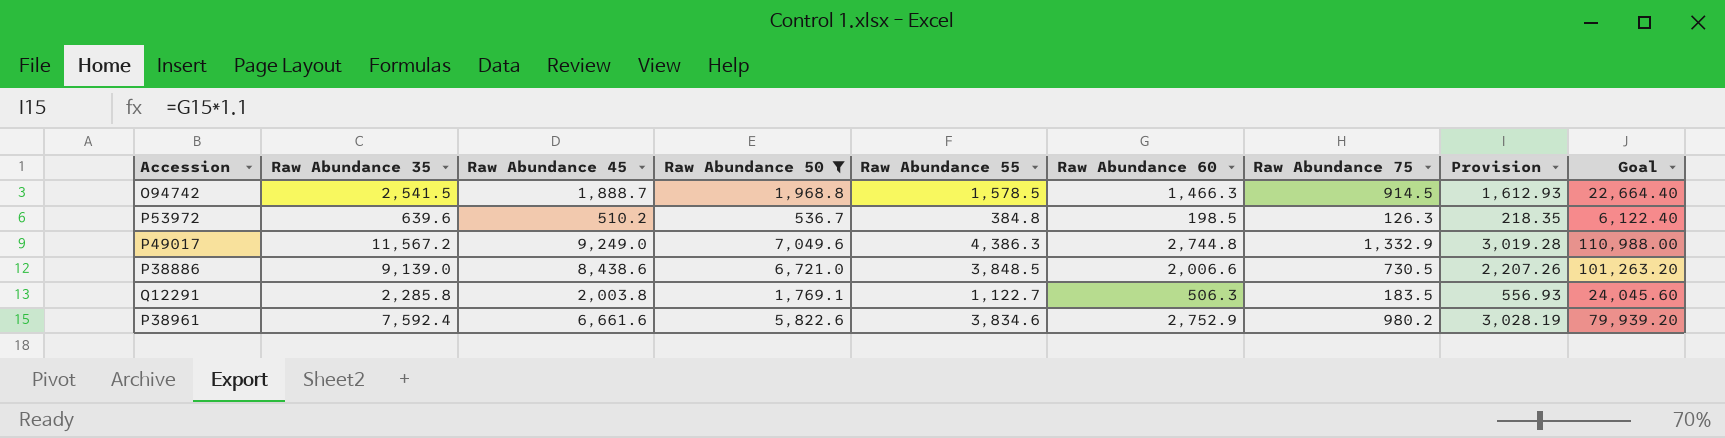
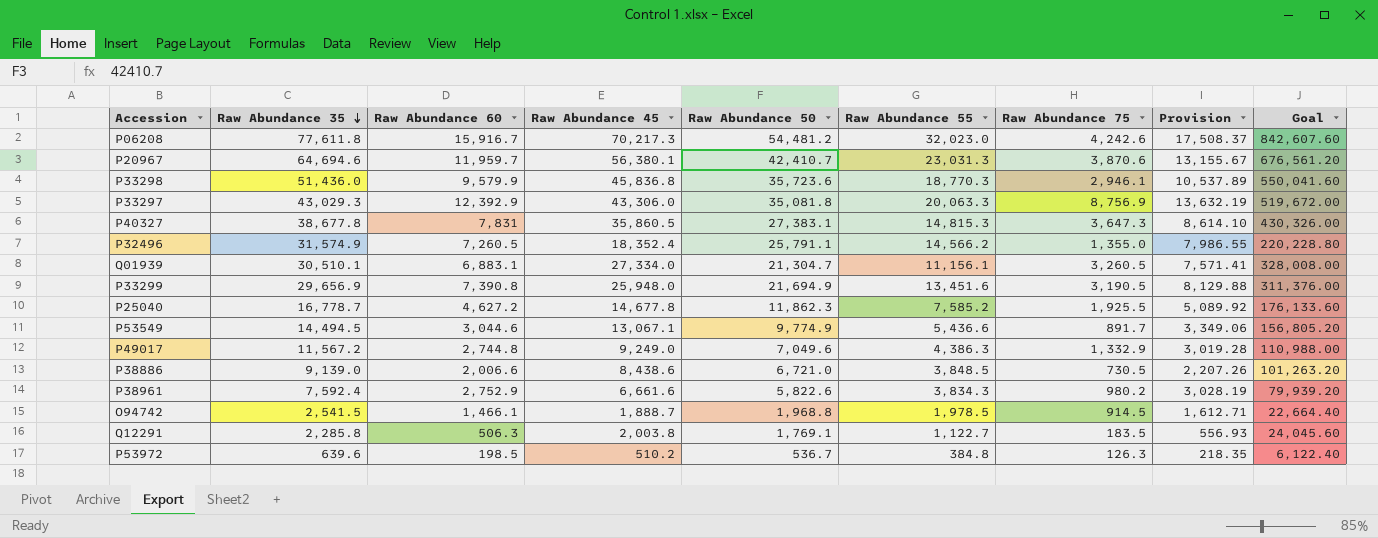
filter: Raw Abundance 50 <= 7,049.6 -> none
row order: none -> Raw Abundance 35 descending
column Raw Abundance 60 | position: 6 -> 3
P38961 | Raw Abundance 55: 3,834.6 -> 3,834.3
O94742 | Raw Abundance 60: 1,466.3 -> 1,466.1
O94742 | Raw Abundance 55: 1,578.5 -> 1,978.5
O94742 | Provision: 1,612.93 -> 1,612.71

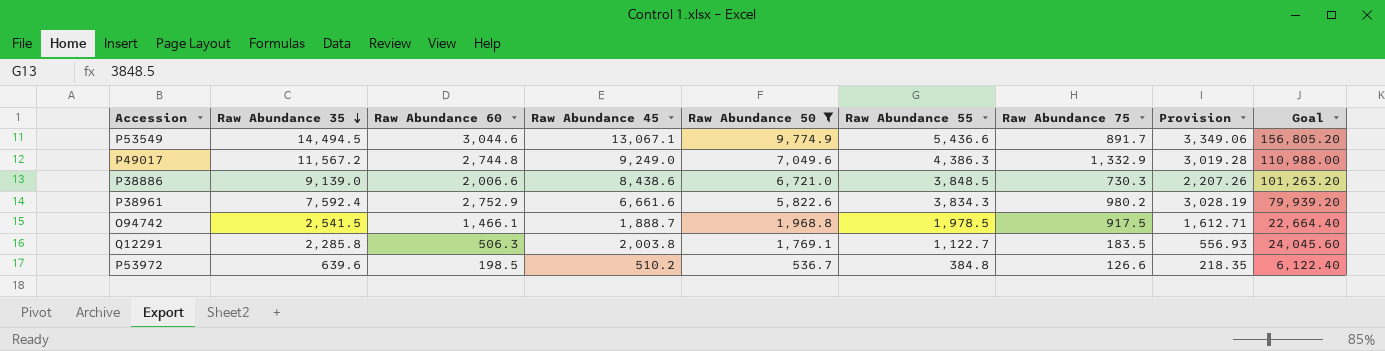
filter: none -> Raw Abundance 50 <= 9,774.9
P38886 | Raw Abundance 75: 730.5 -> 730.3
O94742 | Raw Abundance 75: 914.5 -> 917.5
P53972 | Raw Abundance 75: 126.3 -> 126.6

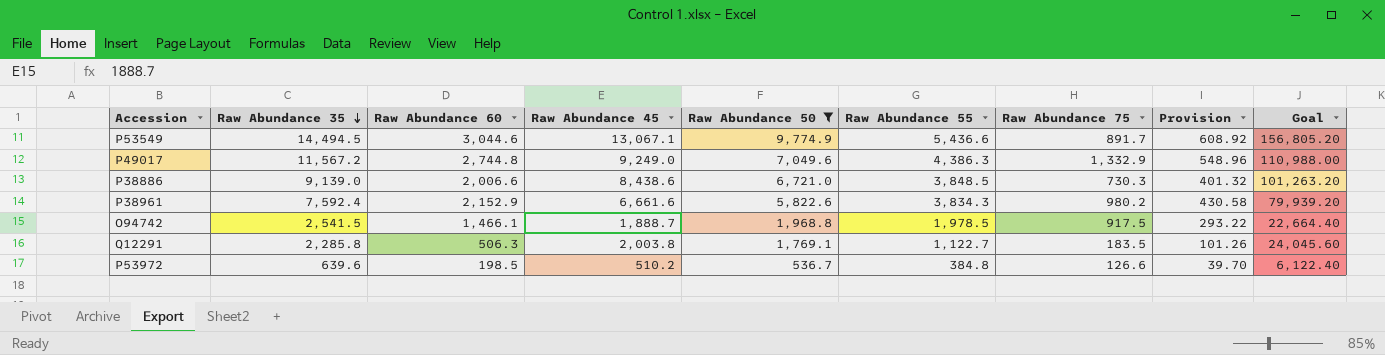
column Provision | formula: [Raw Abundance 60] * 1.1 -> [Raw Abundance 60] * 0.2
P38961 | Raw Abundance 60: 2,752.9 -> 2,152.9

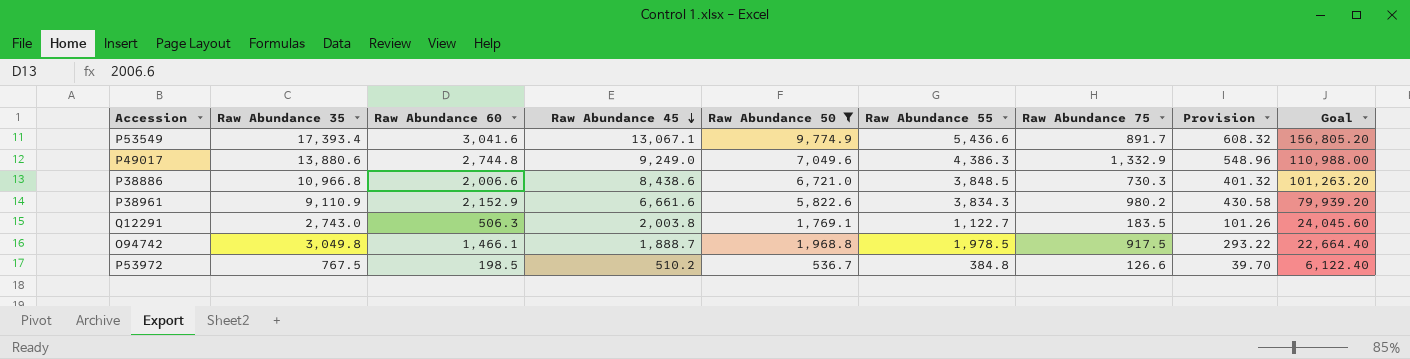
row order: Raw Abundance 35 descending -> Raw Abundance 45 descending
P53549 | Raw Abundance 35: 14,494.5 -> 17,393.4
P53549 | Raw Abundance 60: 3,044.6 -> 3,041.6
P53549 | Provision: 608.92 -> 608.32
P49017 | Raw Abundance 35: 11,567.2 -> 13,880.6
P38886 | Raw Abundance 35: 9,139.0 -> 10,966.8
P38961 | Raw Abundance 35: 7,592.4 -> 9,110.9
Q12291 | Raw Abundance 35: 2,285.8 -> 2,743.0
O94742 | Raw Abundance 35: 2,541.5 -> 3,049.8
P53972 | Raw Abundance 35: 639.6 -> 767.5

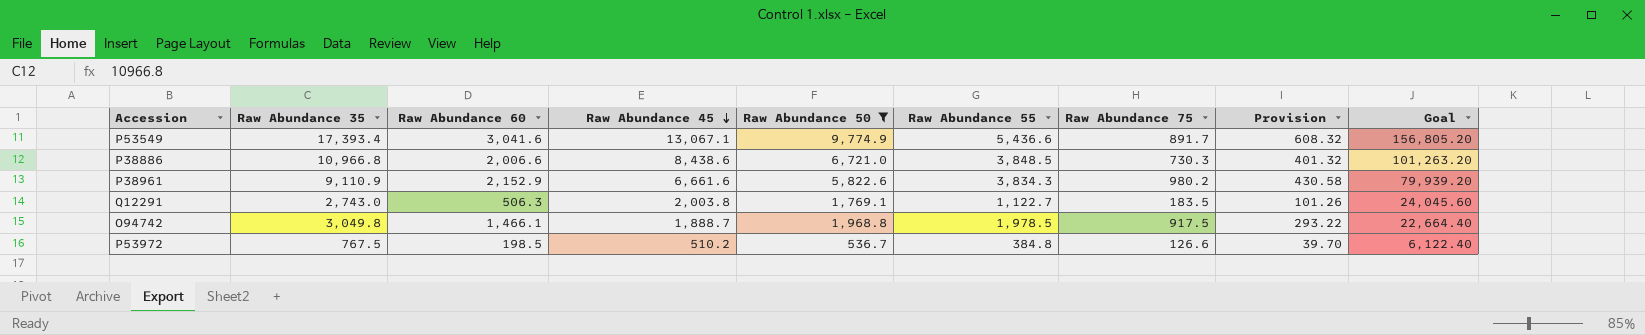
row P49017: 13,880.6 | 2,744.8 | 9,249.0 | 7,049.6 | 4,386.3 | 1,332.9 | 548.96 | 110,988.00 -> none

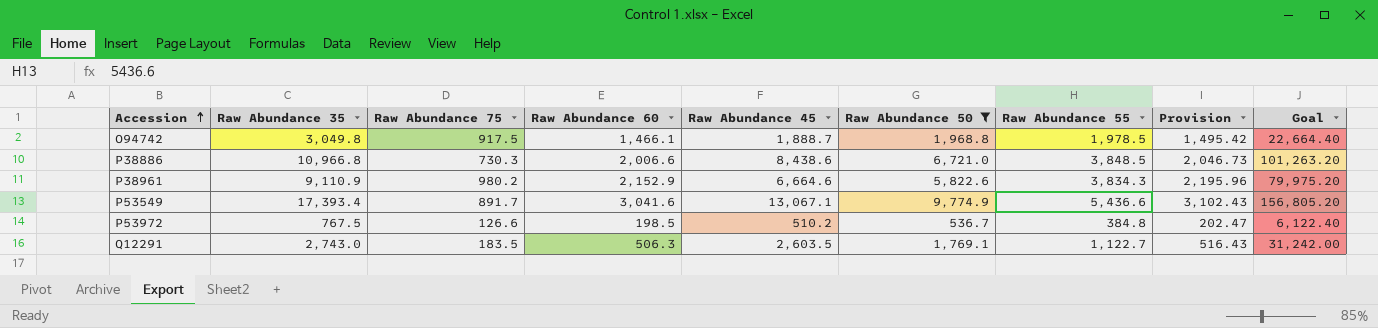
row order: Raw Abundance 45 descending -> Accession ascending
column Raw Abundance 75 | position: 7 -> 3
column Provision | formula: [Raw Abundance 60] * 0.2 -> [Raw Abundance 60] * 1.02
P38961 | Raw Abundance 45: 6,661.6 -> 6,664.6
P38961 | Goal: 79,939.20 -> 79,975.20
Q12291 | Raw Abundance 45: 2,003.8 -> 2,603.5
Q12291 | Goal: 24,045.60 -> 31,242.00

